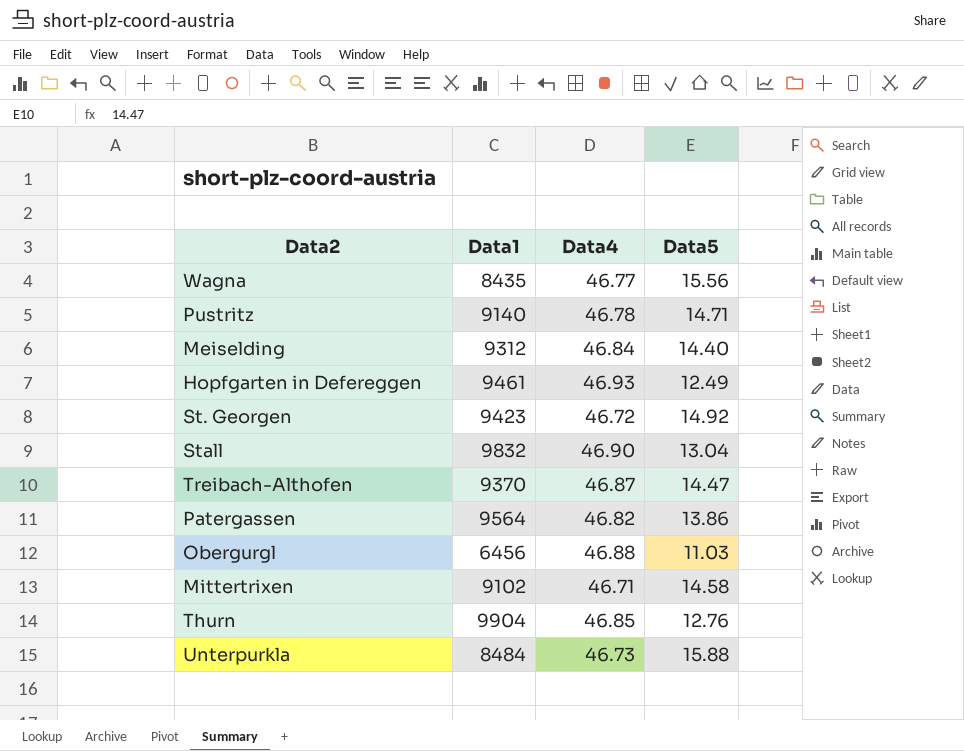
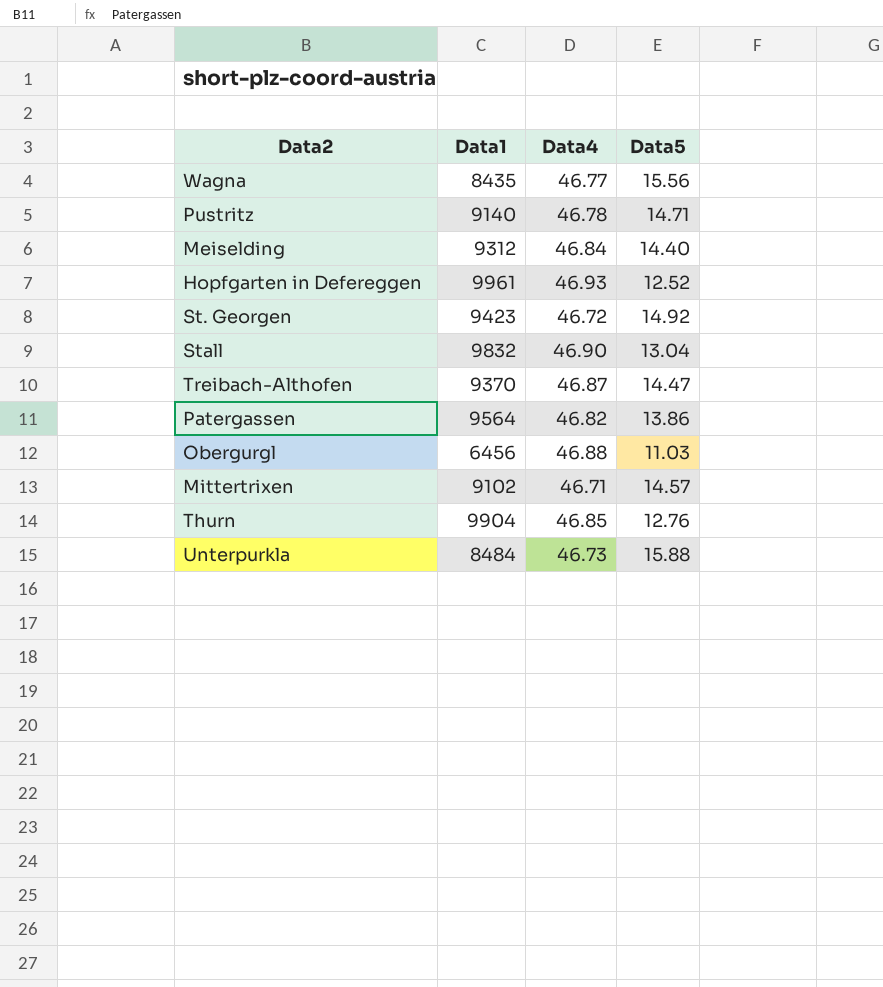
Hopfgarten in Defereggen | Data1: 9461 -> 9961
Hopfgarten in Defereggen | Data5: 12.49 -> 12.52
Mittertrixen | Data5: 14.58 -> 14.57

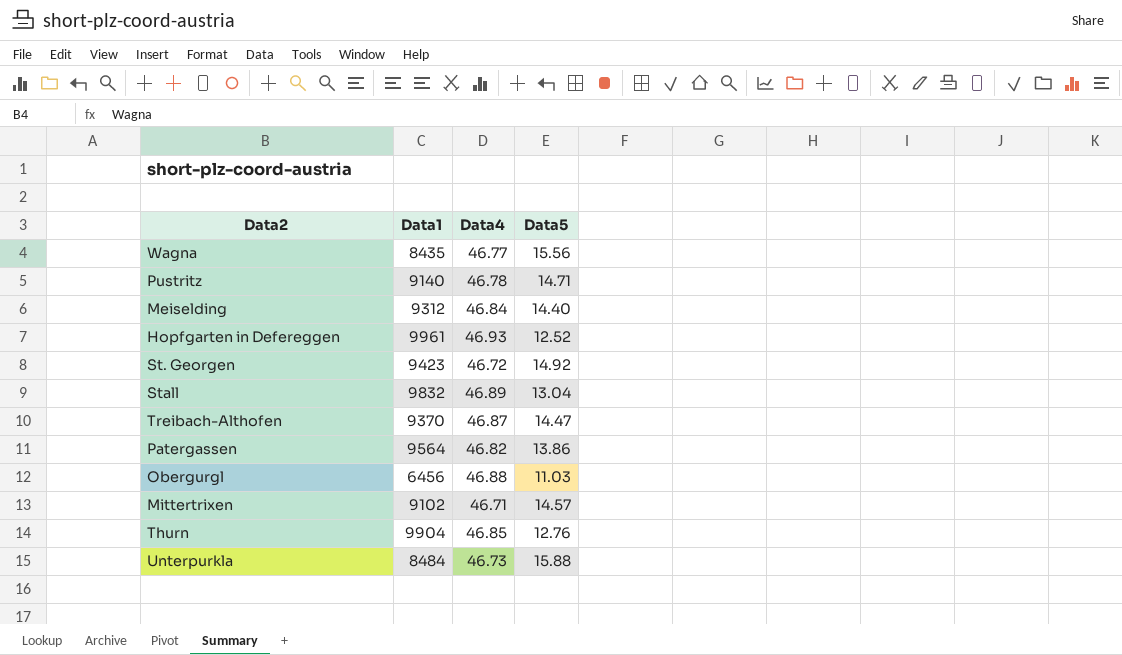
Stall | Data4: 46.90 -> 46.89

